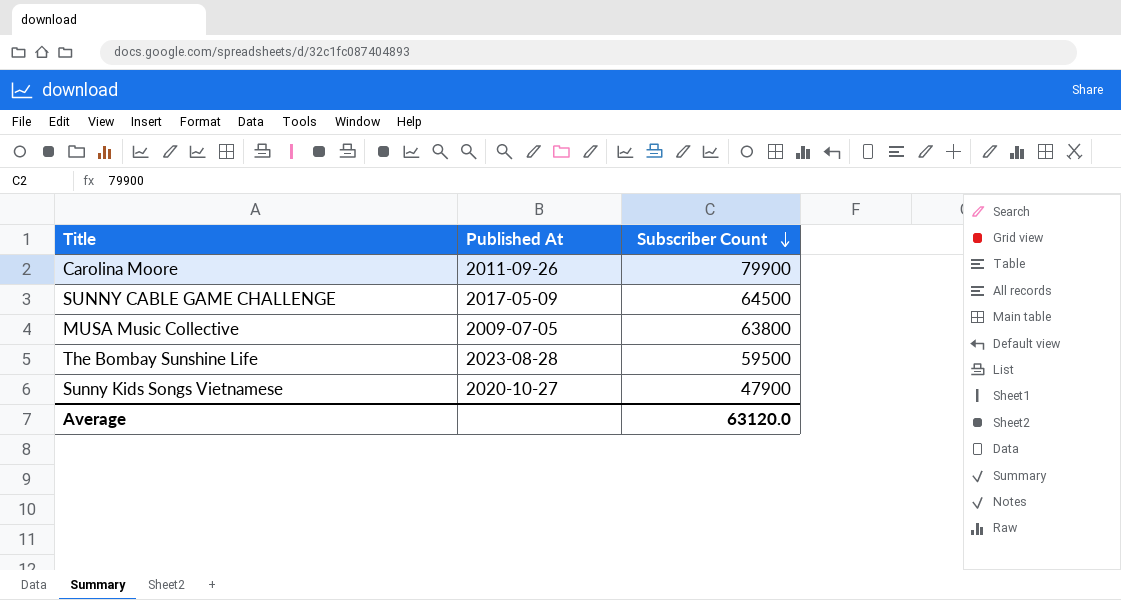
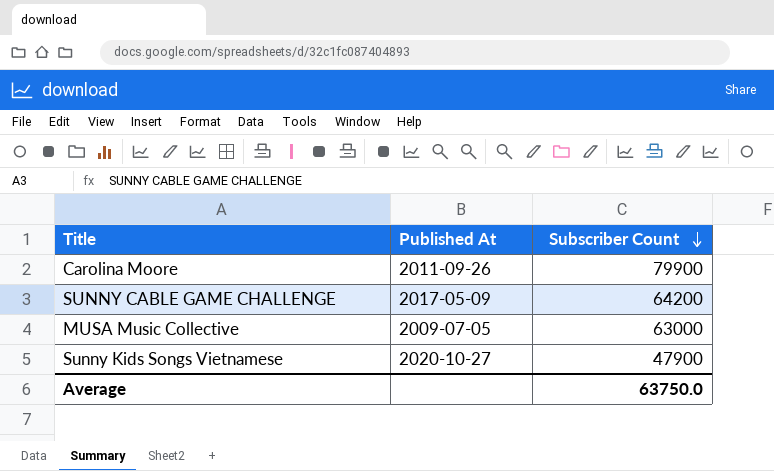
row The Bombay Sunshine Life: 2023-08-28 | 59500 -> none
SUNNY CABLE GAME CHALLENGE | Subscriber Count: 64500 -> 64200
MUSA Music Collective | Subscriber Count: 63800 -> 63000
Average | Subscriber Count: 63120.0 -> 63750.0

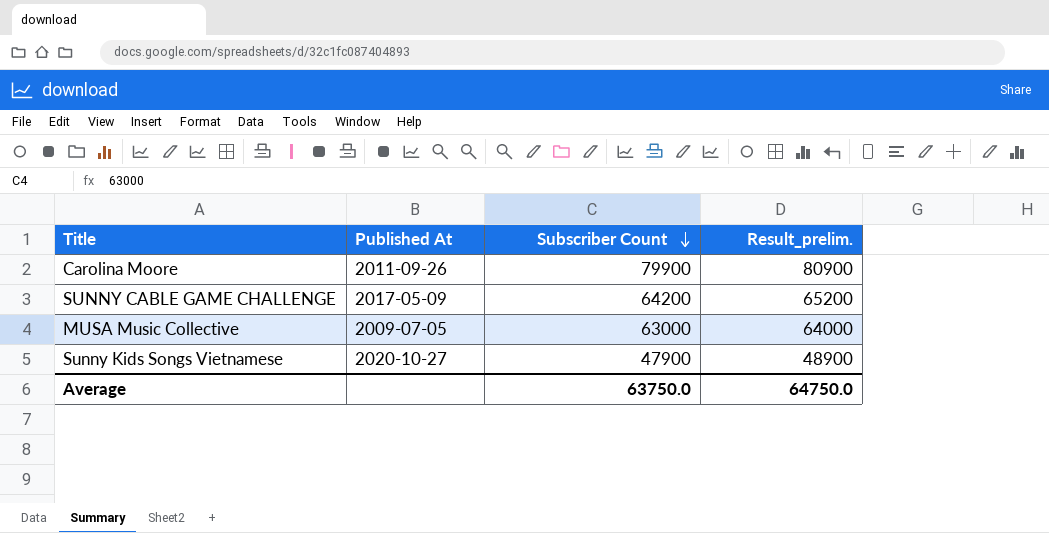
column Result_prelim. | formula: none -> [Subscriber Count] + 1000

